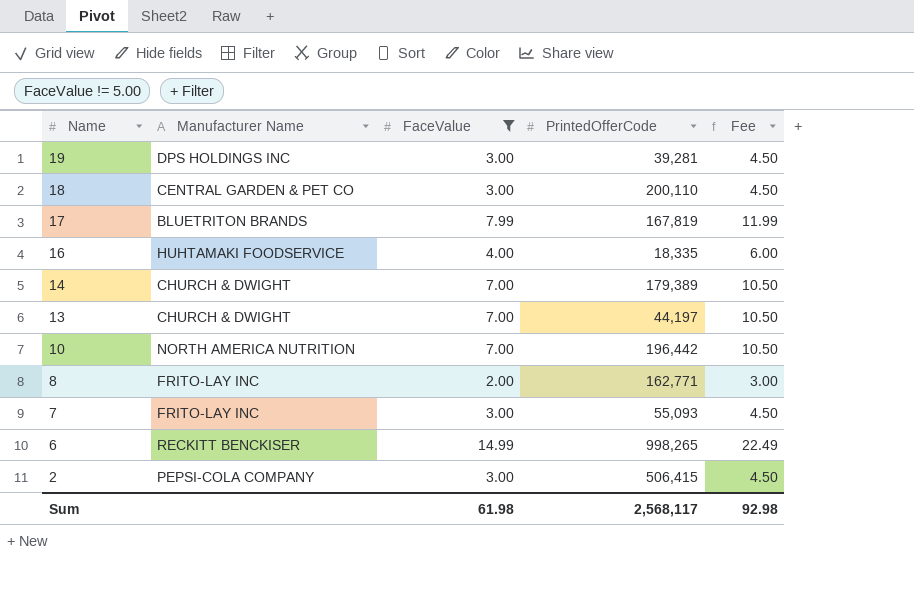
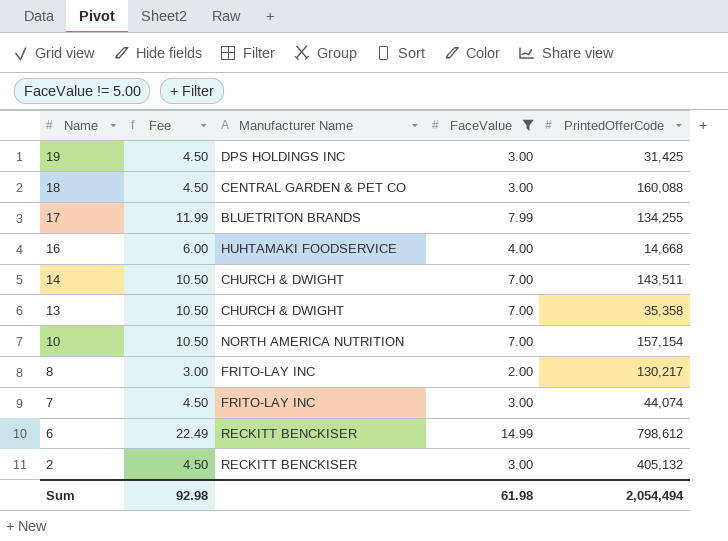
column Fee | position: 5 -> 2
19 | PrintedOfferCode: 39,281 -> 31,425
18 | PrintedOfferCode: 200,110 -> 160,088
17 | PrintedOfferCode: 167,819 -> 134,255
16 | PrintedOfferCode: 18,335 -> 14,668
14 | PrintedOfferCode: 179,389 -> 143,511
13 | PrintedOfferCode: 44,197 -> 35,358
10 | PrintedOfferCode: 196,442 -> 157,154
8 | PrintedOfferCode: 162,771 -> 130,217
7 | PrintedOfferCode: 55,093 -> 44,074
6 | PrintedOfferCode: 998,265 -> 798,612
2 | Manufacturer Name: PEPSI-COLA COMPANY -> RECKITT BENCKISER
2 | PrintedOfferCode: 506,415 -> 405,132
Sum | PrintedOfferCode: 2,568,117 -> 2,054,494

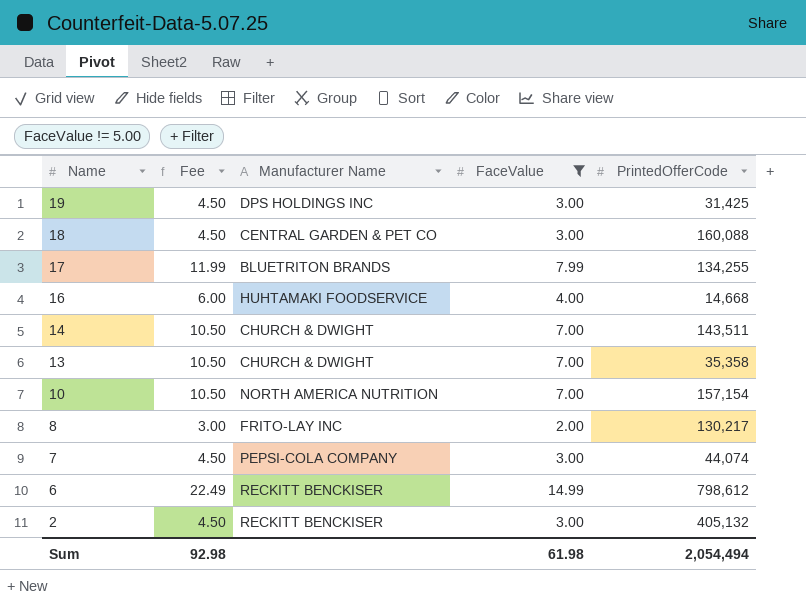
7 | Manufacturer Name: FRITO-LAY INC -> PEPSI-COLA COMPANY

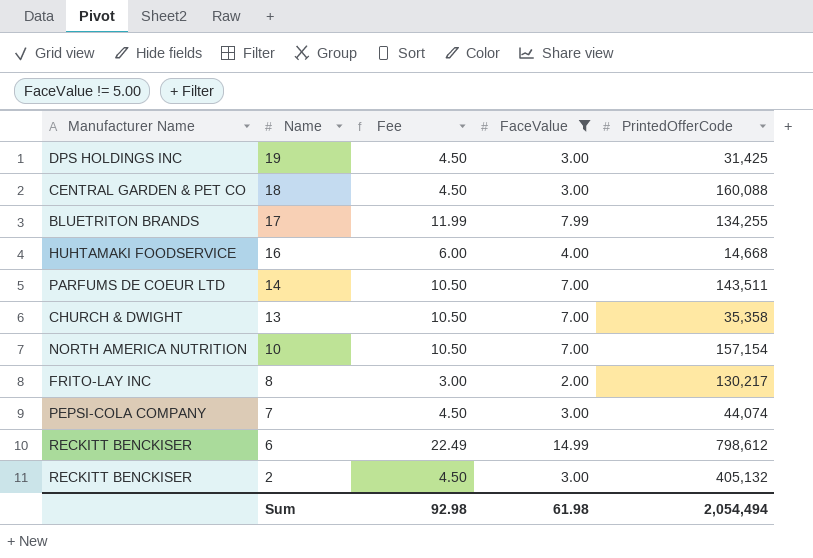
column Manufacturer Name | position: 3 -> 1
14 | Manufacturer Name: CHURCH & DWIGHT -> PARFUMS DE COEUR LTD

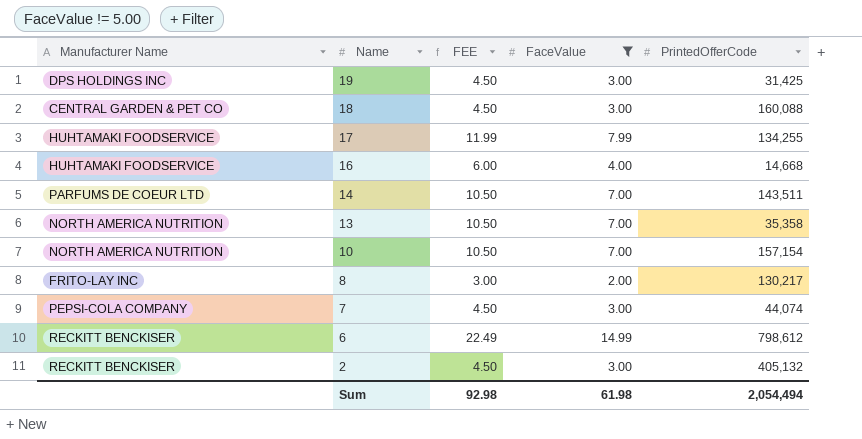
column name: Fee -> FEE
17 | Manufacturer Name: BLUETRITON BRANDS -> HUHTAMAKI FOODSERVICE
13 | Manufacturer Name: CHURCH & DWIGHT -> NORTH AMERICA NUTRITION

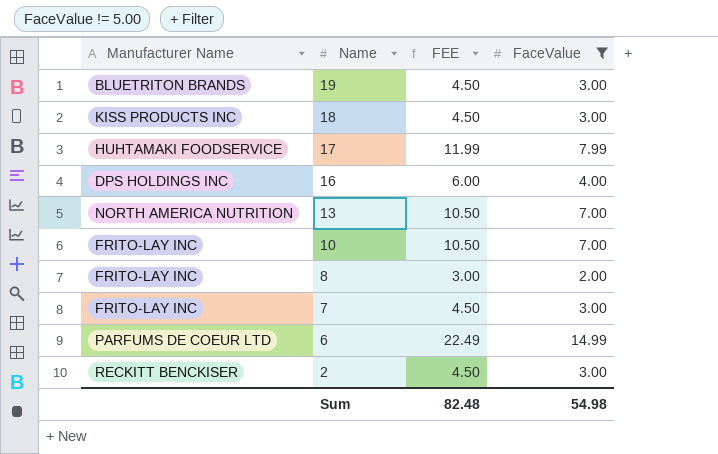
column PrintedOfferCode | position: 5 -> none
row 14: PARFUMS DE COEUR LTD | 10.50 | 7.00 | 143,511 -> none
19 | Manufacturer Name: DPS HOLDINGS INC -> BLUETRITON BRANDS
18 | Manufacturer Name: CENTRAL GARDEN & PET CO -> KISS PRODUCTS INC
16 | Manufacturer Name: HUHTAMAKI FOODSERVICE -> DPS HOLDINGS INC
10 | Manufacturer Name: NORTH AMERICA NUTRITION -> FRITO-LAY INC
7 | Manufacturer Name: PEPSI-COLA COMPANY -> FRITO-LAY INC
6 | Manufacturer Name: RECKITT BENCKISER -> PARFUMS DE COEUR LTD
Sum | FEE: 92.98 -> 82.48
Sum | FaceValue: 61.98 -> 54.98

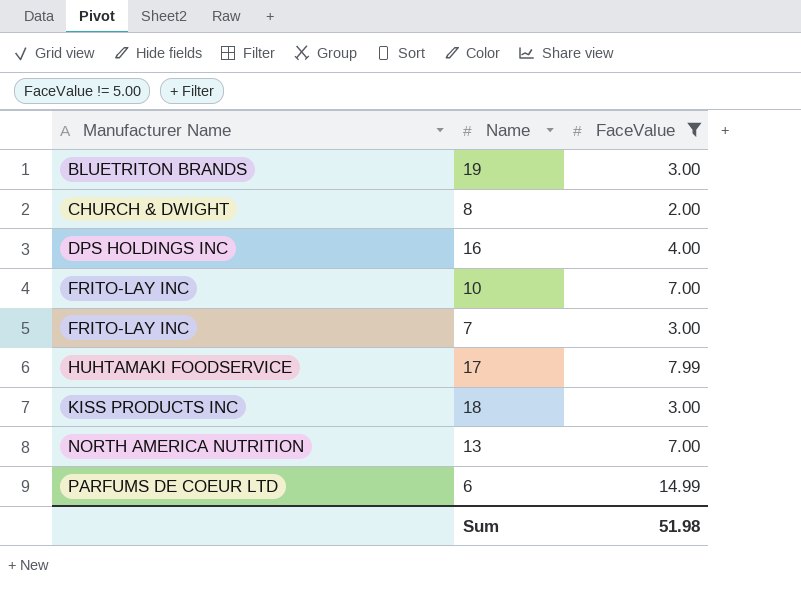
row order: Name descending -> Manufacturer Name ascending
column FEE | formula: [FaceValue] * 1.5 -> none
row 2: RECKITT BENCKISER | 4.50 | 3.00 -> none
8 | Manufacturer Name: FRITO-LAY INC -> CHURCH & DWIGHT
Sum | FaceValue: 54.98 -> 51.98

